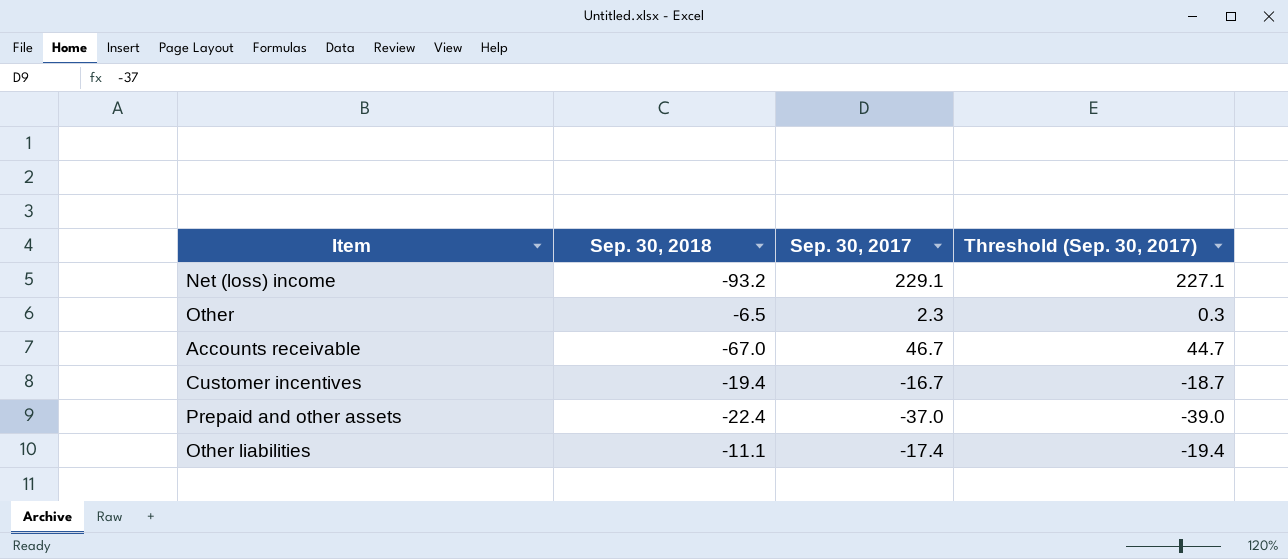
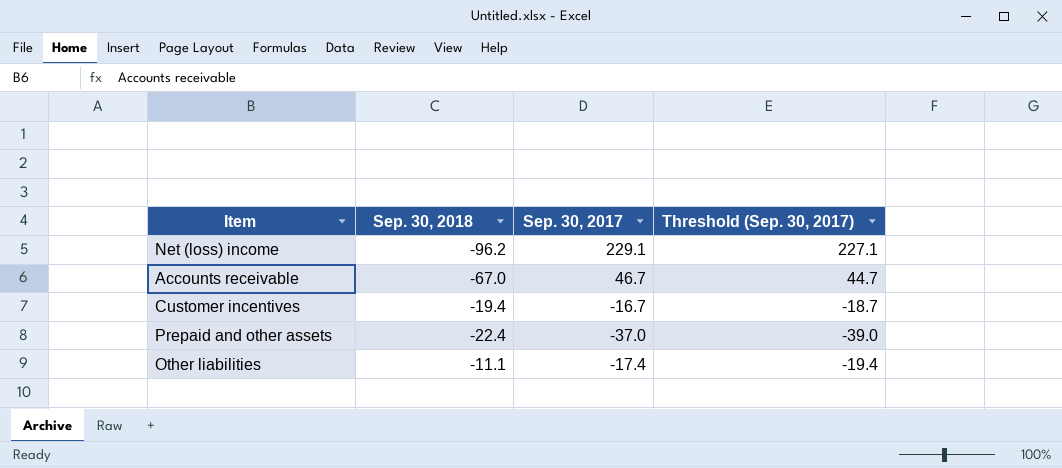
row Other: -6.5 | 2.3 | 0.3 -> none
Net (loss) income | Sep. 30, 2018: -93.2 -> -96.2

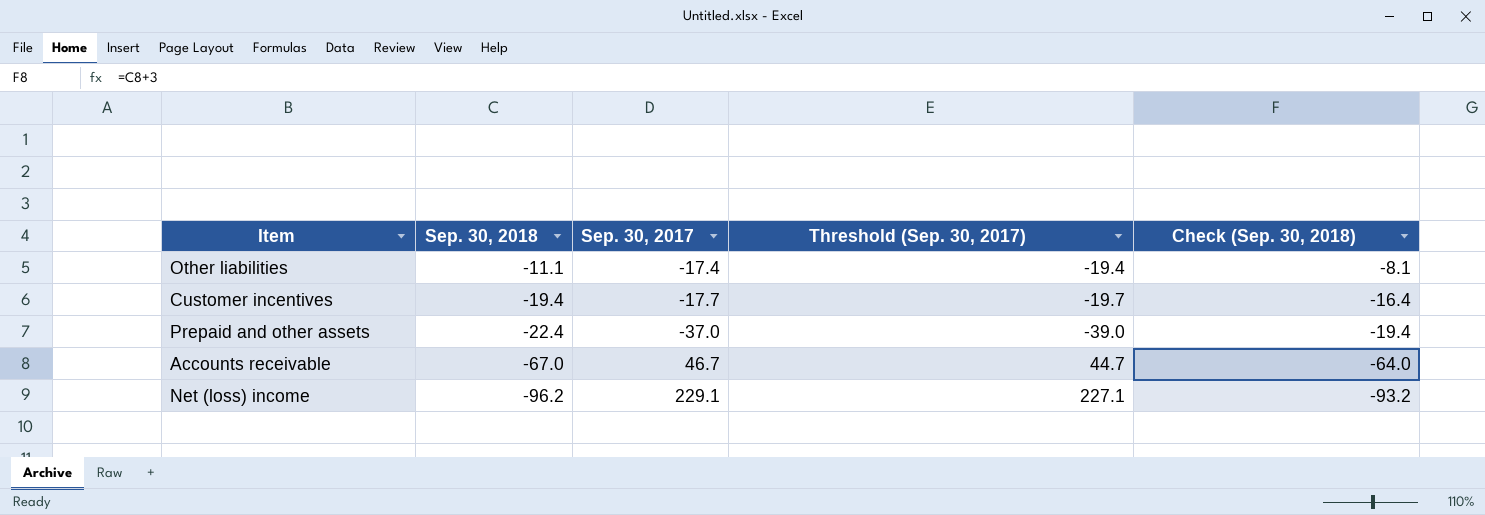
row order: none -> Sep. 30, 2018 descending
column Check (Sep. 30, 2018) | formula: none -> [Sep. 30, 2018] + 3
Customer incentives | Sep. 30, 2017: -16.7 -> -17.7
Customer incentives | Threshold (Sep. 30, 2017): -18.7 -> -19.7

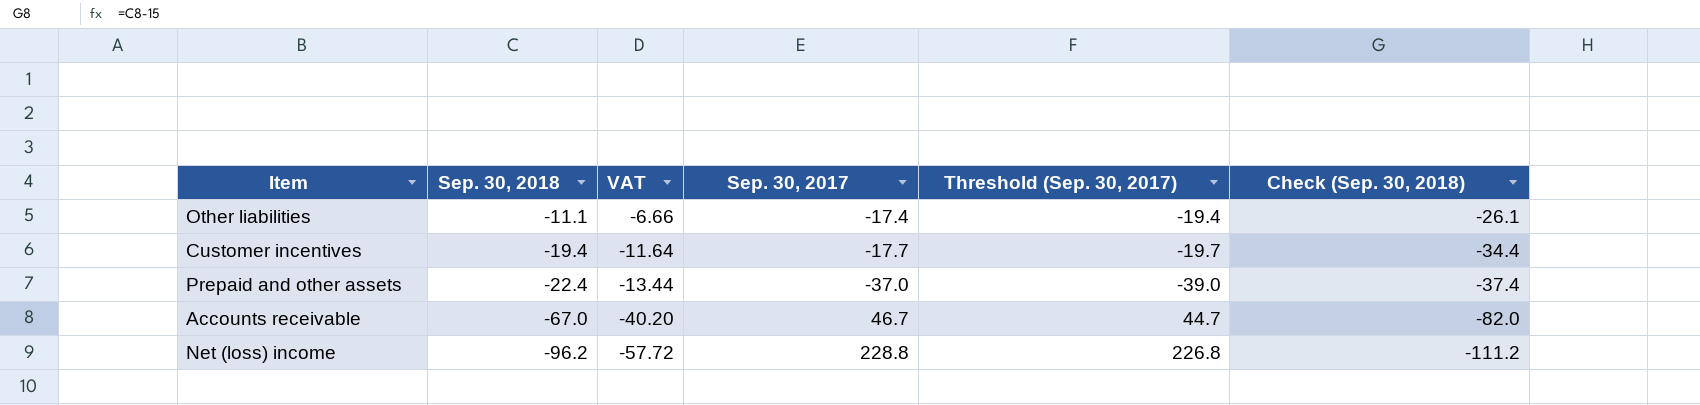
column VAT | formula: none -> [Sep. 30, 2018] * 0.6
column Check (Sep. 30, 2018) | formula: [Sep. 30, 2018] + 3 -> [Sep. 30, 2018] - 15
Net (loss) income | Sep. 30, 2017: 229.1 -> 228.8
Net (loss) income | Threshold (Sep. 30, 2017): 227.1 -> 226.8

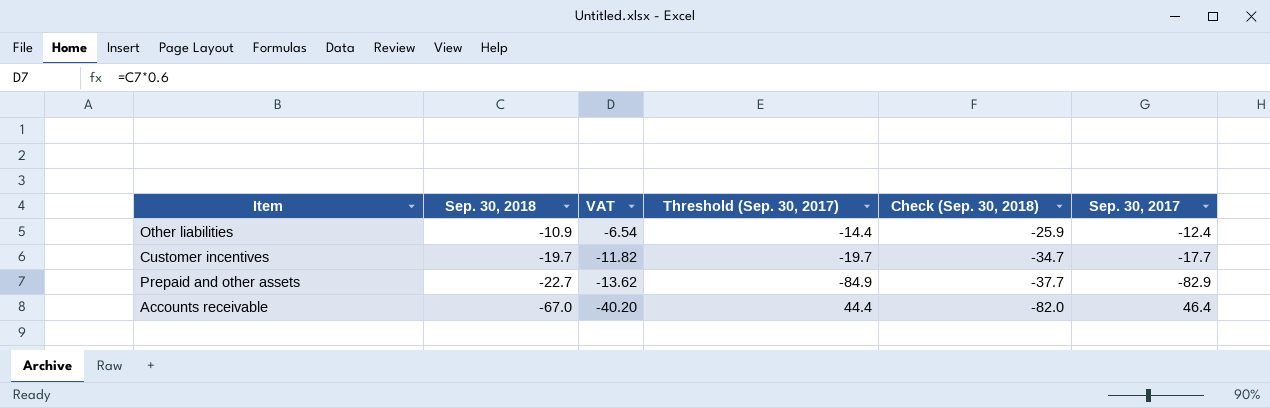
column Sep. 30, 2017 | position: 4 -> 6
row Net (loss) income: -96.2 | -57.72 | 228.8 | 226.8 | -111.2 -> none
Other liabilities | Sep. 30, 2018: -11.1 -> -10.9
Other liabilities | VAT: -6.66 -> -6.54
Other liabilities | Threshold (Sep. 30, 2017): -19.4 -> -14.4
Other liabilities | Check (Sep. 30, 2018): -26.1 -> -25.9
Other liabilities | Sep. 30, 2017: -17.4 -> -12.4
Customer incentives | Sep. 30, 2018: -19.4 -> -19.7
Customer incentives | VAT: -11.64 -> -11.82
Customer incentives | Check (Sep. 30, 2018): -34.4 -> -34.7
Prepaid and other assets | Sep. 30, 2018: -22.4 -> -22.7
Prepaid and other assets | VAT: -13.44 -> -13.62
Prepaid and other assets | Threshold (Sep. 30, 2017): -39.0 -> -84.9
Prepaid and other assets | Check (Sep. 30, 2018): -37.4 -> -37.7
Prepaid and other assets | Sep. 30, 2017: -37.0 -> -82.9
Accounts receivable | Threshold (Sep. 30, 2017): 44.7 -> 44.4
Accounts receivable | Sep. 30, 2017: 46.7 -> 46.4

